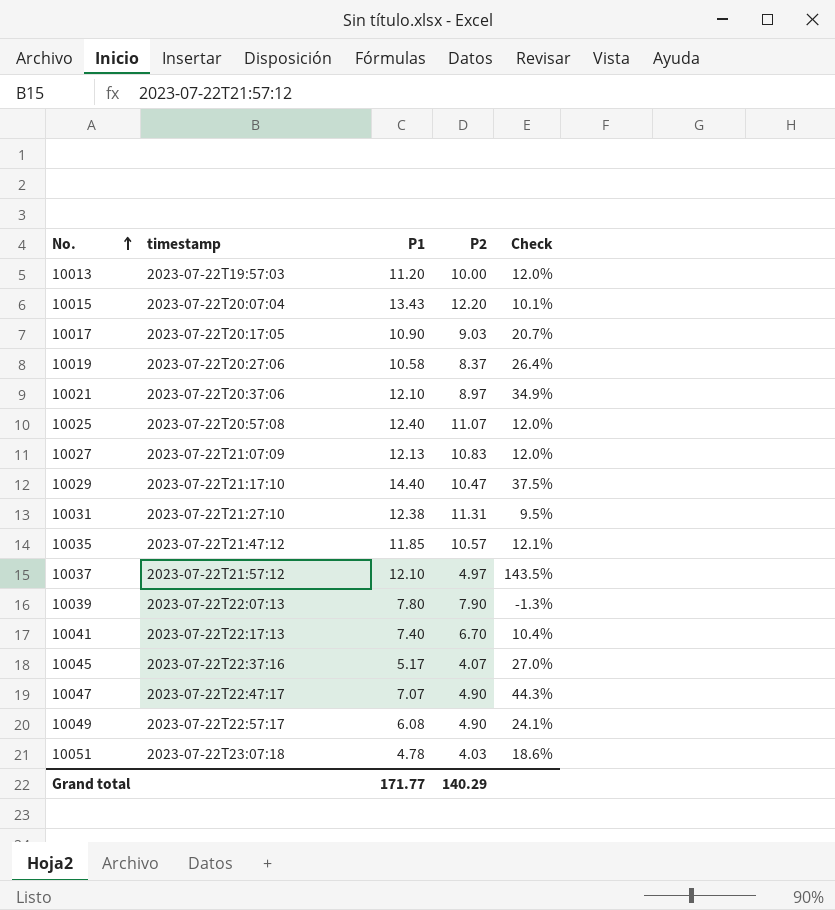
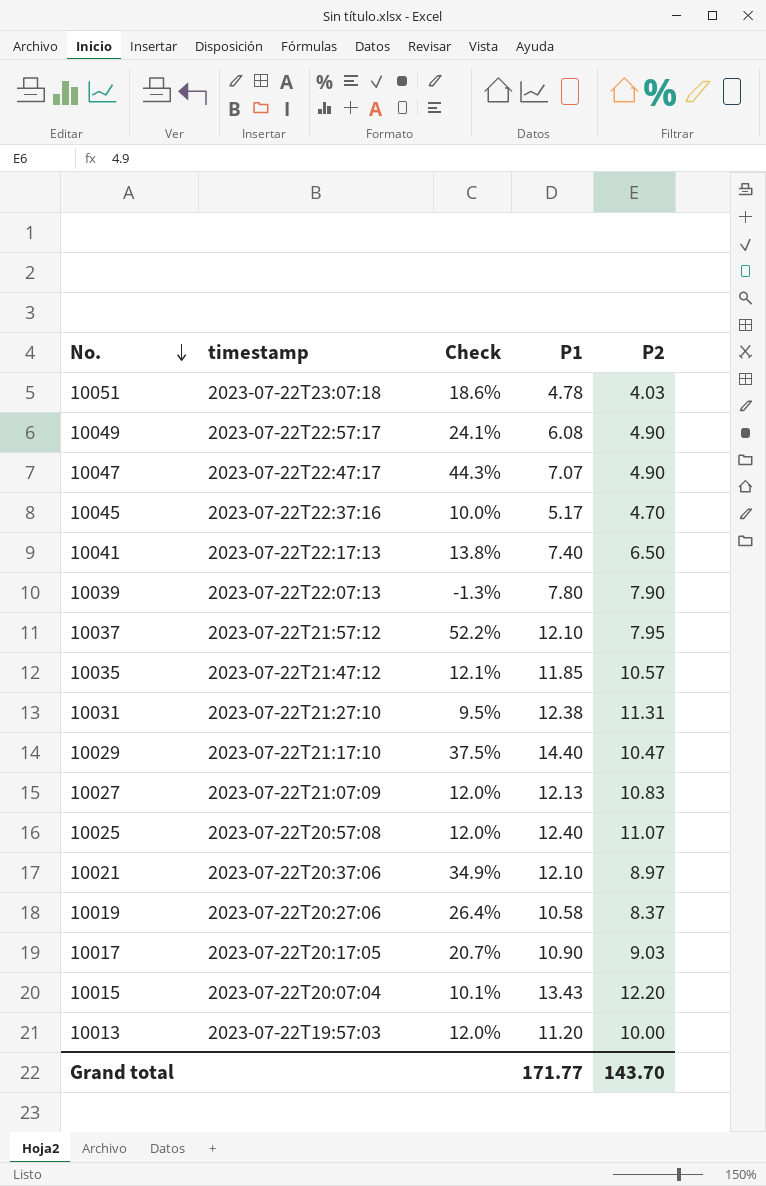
row order: No. ascending -> No. descending
column Check | position: 5 -> 3
10045 | Check: 27.0% -> 10.0%
10045 | P2: 4.07 -> 4.70
10041 | Check: 10.4% -> 13.8%
10041 | P2: 6.70 -> 6.50
10037 | Check: 143.5% -> 52.2%
10037 | P2: 4.97 -> 7.95
Grand total | P2: 140.29 -> 143.70

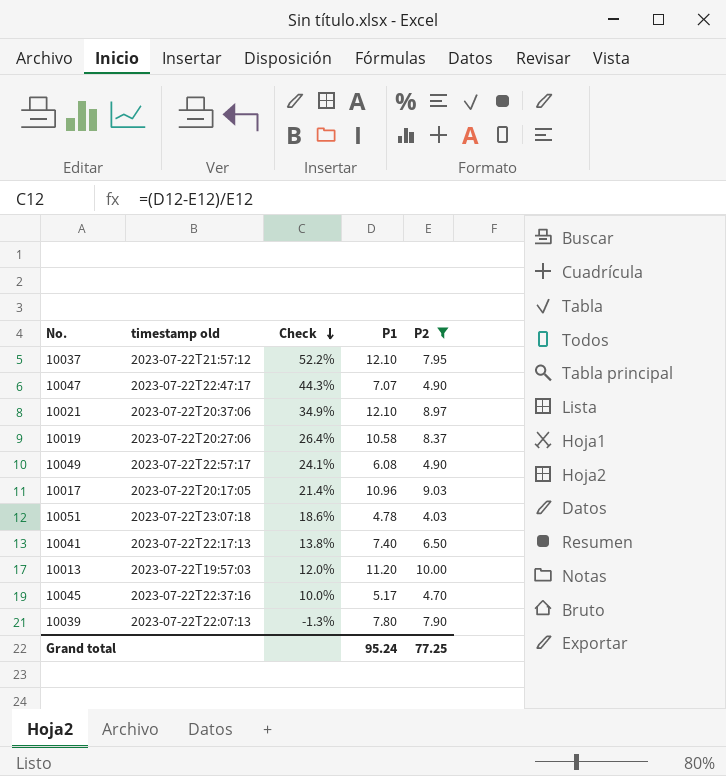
filter: none -> P2 <= 10.00
row order: No. descending -> Check descending
column name: timestamp -> timestamp old
10017 | Check: 20.7% -> 21.4%
10017 | P1: 10.90 -> 10.96
Grand total | P1: 171.77 -> 95.24
Grand total | P2: 143.70 -> 77.25

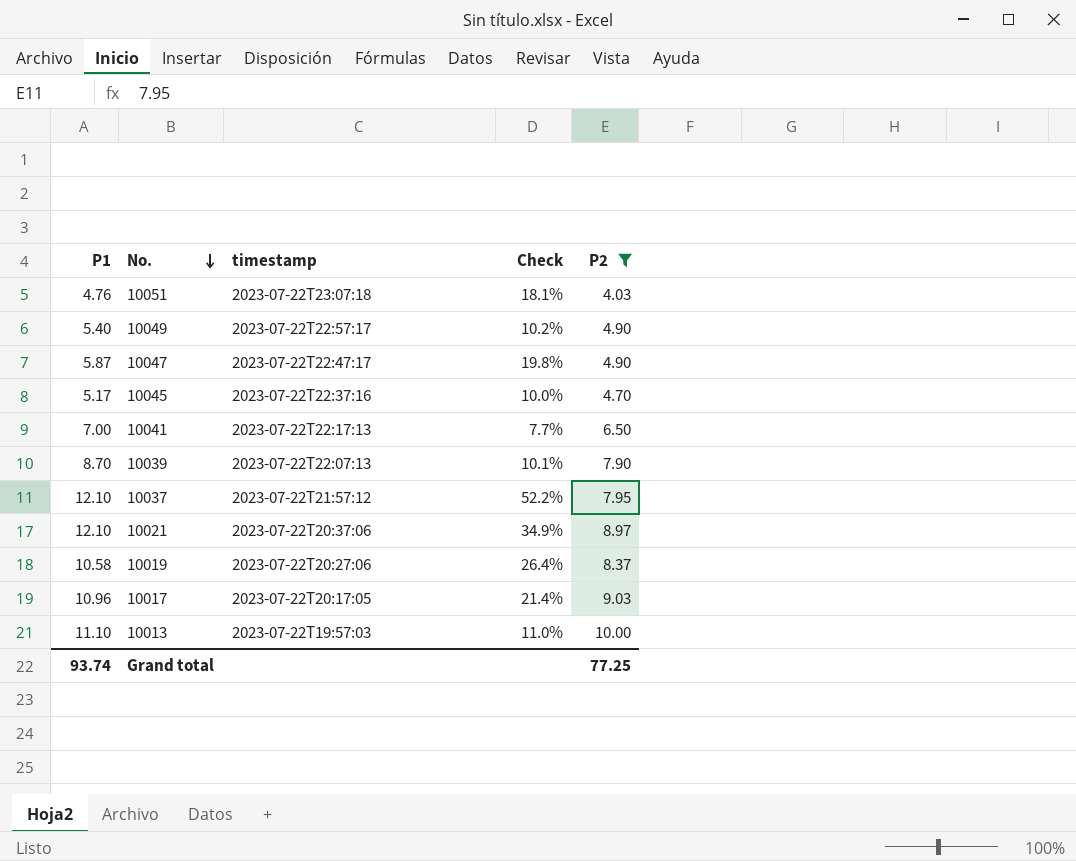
row order: Check descending -> No. descending
column P1 | position: 4 -> 1
column name: timestamp old -> timestamp
10051 | P1: 4.78 -> 4.76
10051 | Check: 18.6% -> 18.1%
10049 | P1: 6.08 -> 5.40
10049 | Check: 24.1% -> 10.2%
10047 | P1: 7.07 -> 5.87
10047 | Check: 44.3% -> 19.8%
10041 | P1: 7.40 -> 7.00
10041 | Check: 13.8% -> 7.7%
10039 | P1: 7.80 -> 8.70
10039 | Check: -1.3% -> 10.1%
10013 | P1: 11.20 -> 11.10
10013 | Check: 12.0% -> 11.0%
Grand total | P1: 95.24 -> 93.74

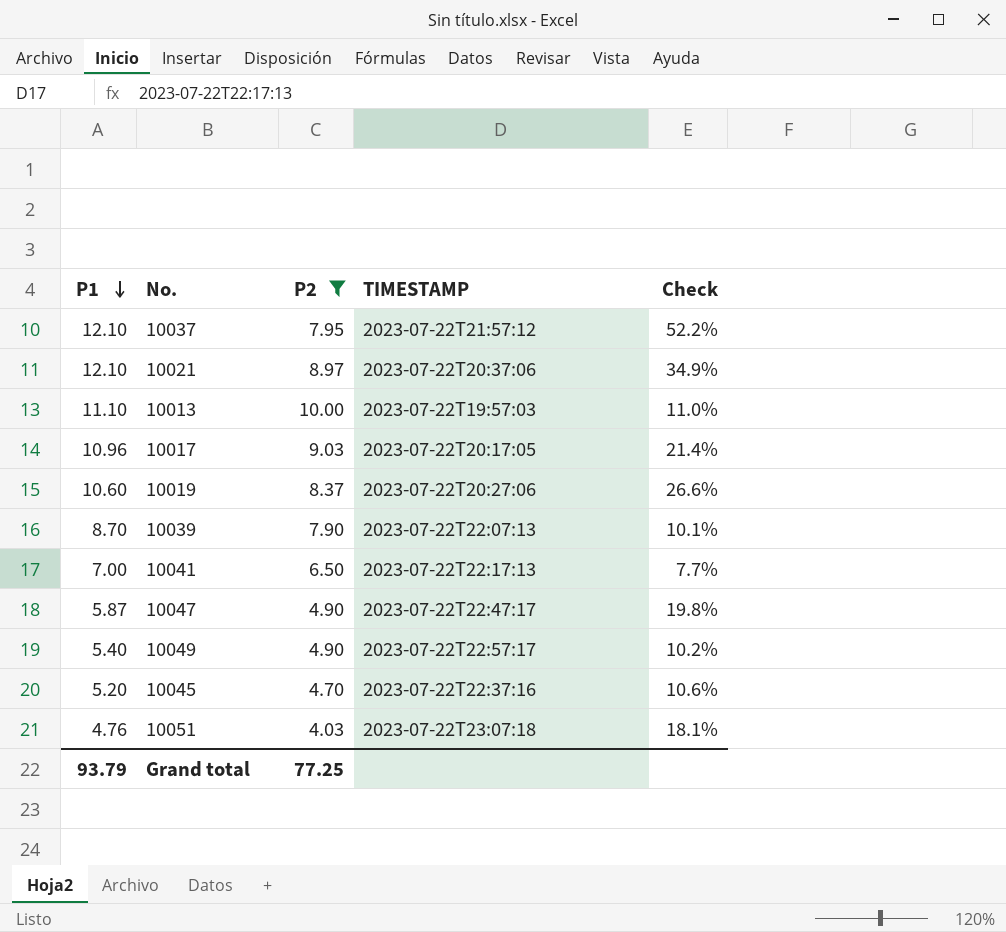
row order: No. descending -> P1 descending
column P2 | position: 5 -> 3
column name: timestamp -> TIMESTAMP
10019 | P1: 10.58 -> 10.60
10019 | Check: 26.4% -> 26.6%
10045 | P1: 5.17 -> 5.20
10045 | Check: 10.0% -> 10.6%
Grand total | P1: 93.74 -> 93.79

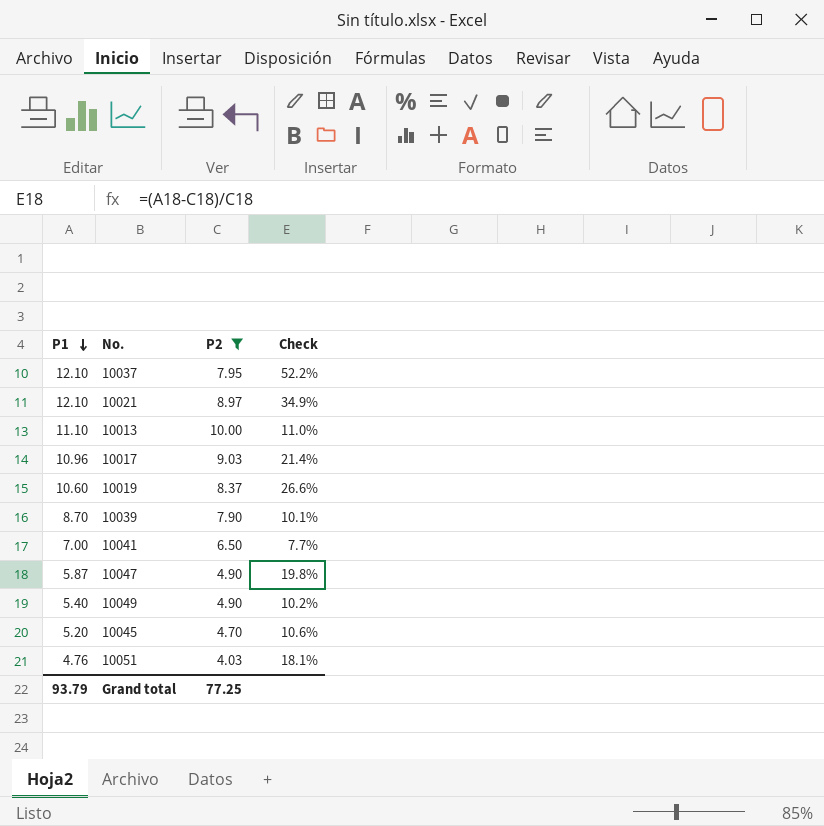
column TIMESTAMP | position: 4 -> none

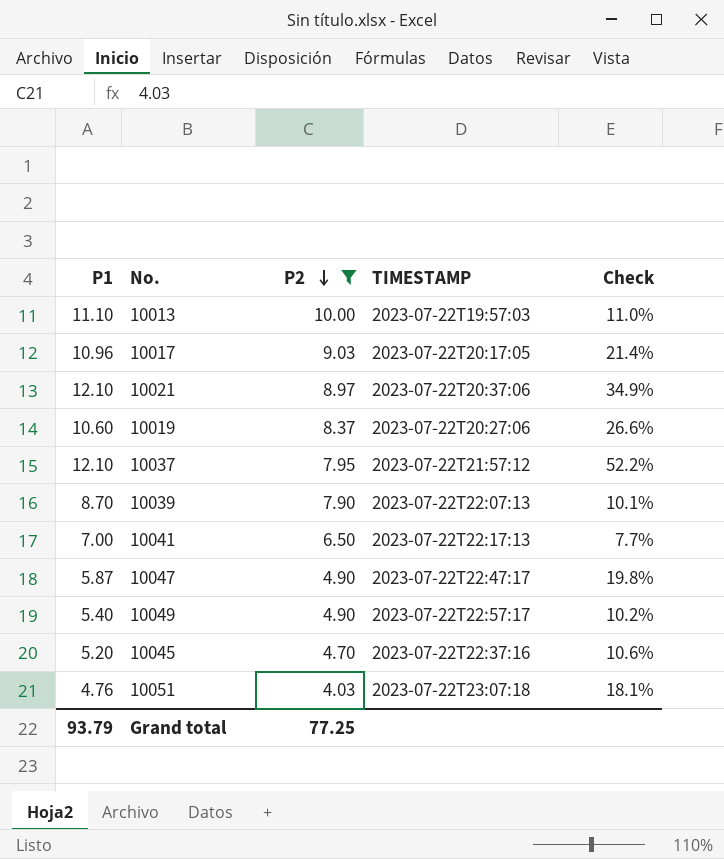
row order: P1 descending -> P2 descending
column TIMESTAMP | position: none -> 4

